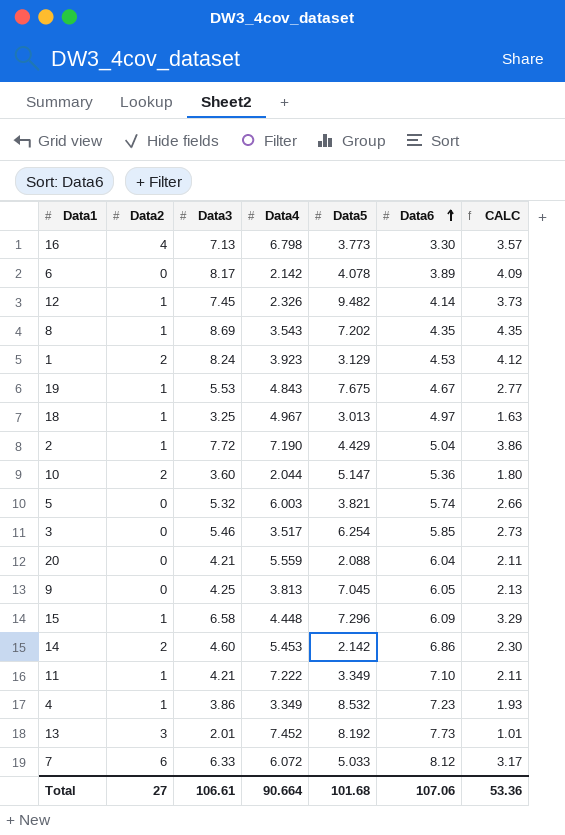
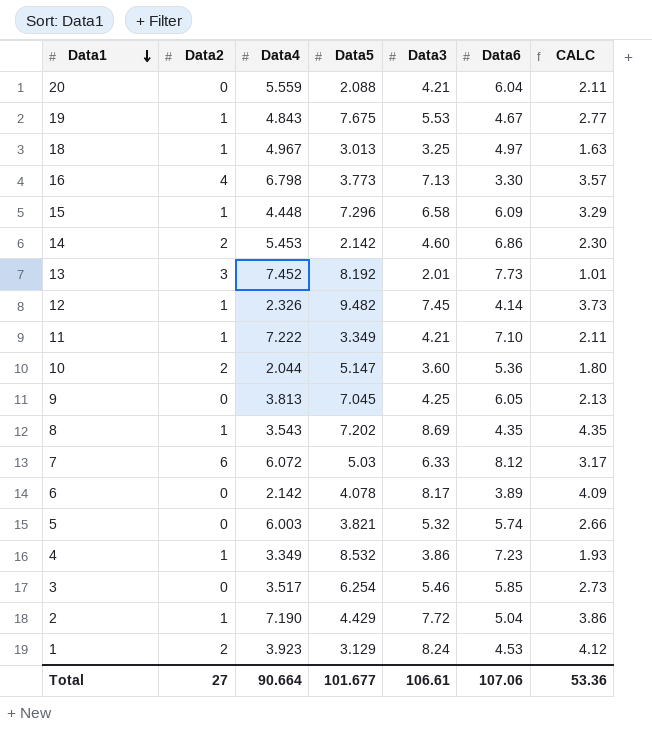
row order: Data6 ascending -> Data1 descending
column Data3 | position: 3 -> 5
7 | Data5: 5.033 -> 5.03
Total | Data5: 101.68 -> 101.677

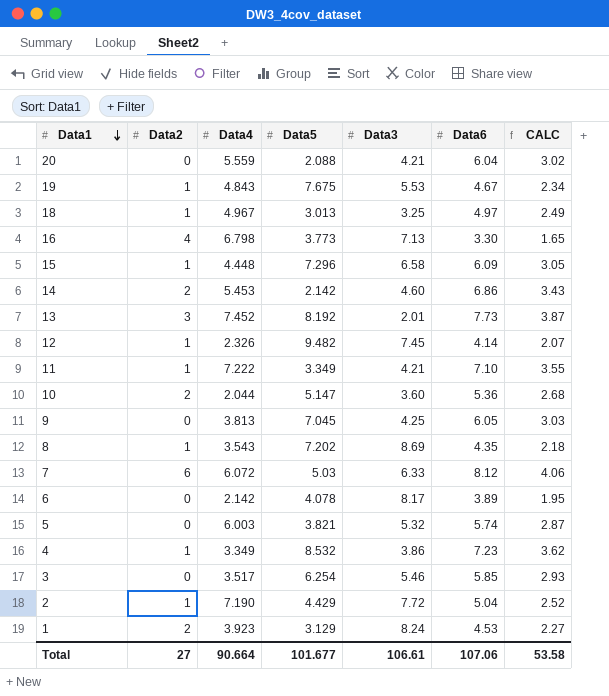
column CALC | formula: [Data3] * 0.5 -> [Data6] * 0.5
Total | CALC: 53.36 -> 53.58

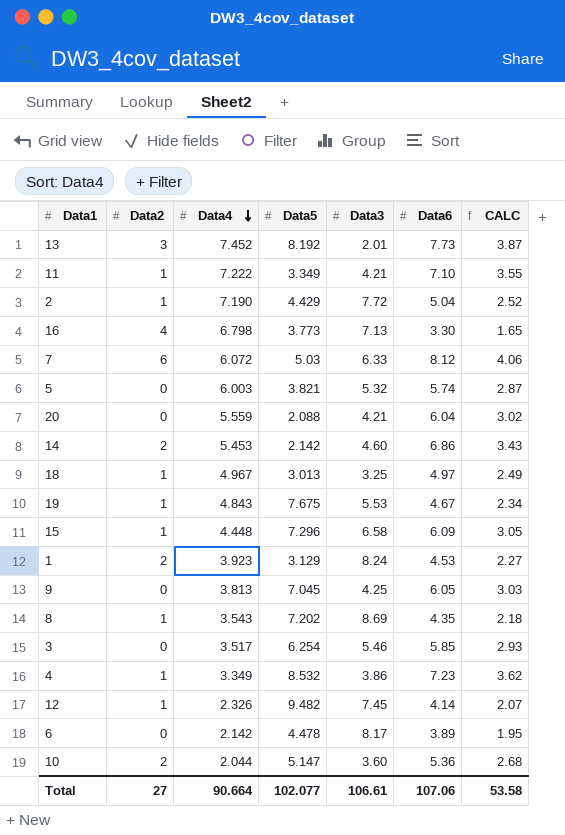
row order: Data1 descending -> Data4 descending
6 | Data5: 4.078 -> 4.478
Total | Data5: 101.677 -> 102.077

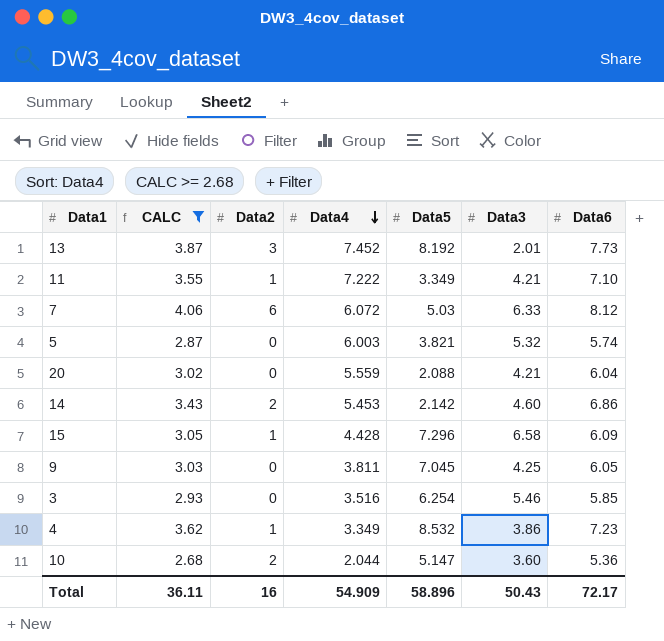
filter: none -> CALC >= 2.68
column CALC | position: 7 -> 2
15 | Data4: 4.448 -> 4.428
9 | Data4: 3.813 -> 3.811
3 | Data4: 3.517 -> 3.516
Total | CALC: 53.58 -> 36.11
Total | Data2: 27 -> 16
Total | Data4: 90.664 -> 54.909
Total | Data5: 102.077 -> 58.896
Total | Data3: 106.61 -> 50.43
Total | Data6: 107.06 -> 72.17

